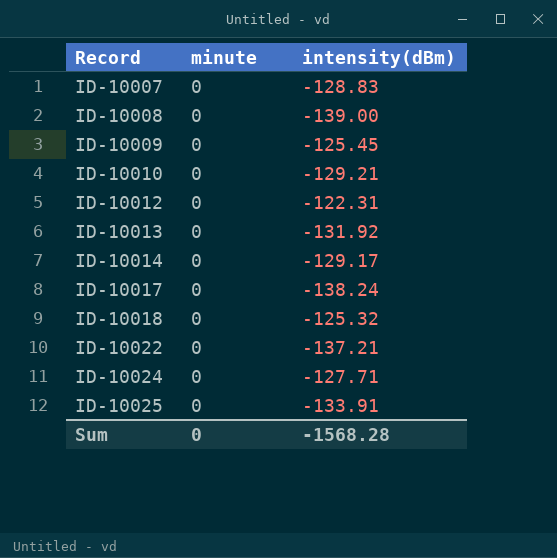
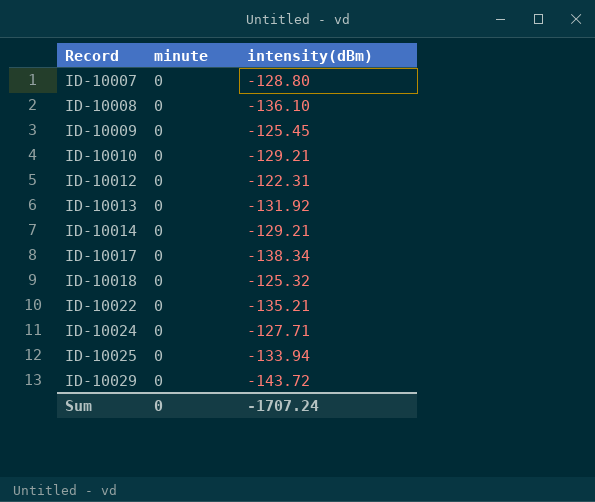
ID-10007 | intensity(dBm): -128.83 -> -128.80
ID-10008 | intensity(dBm): -139.00 -> -136.10
ID-10014 | intensity(dBm): -129.17 -> -129.21
ID-10017 | intensity(dBm): -138.24 -> -138.34
ID-10022 | intensity(dBm): -137.21 -> -135.21
ID-10025 | intensity(dBm): -133.91 -> -133.94
row ID-10029: none -> 0 | -143.72
Sum | intensity(dBm): -1568.28 -> -1707.24

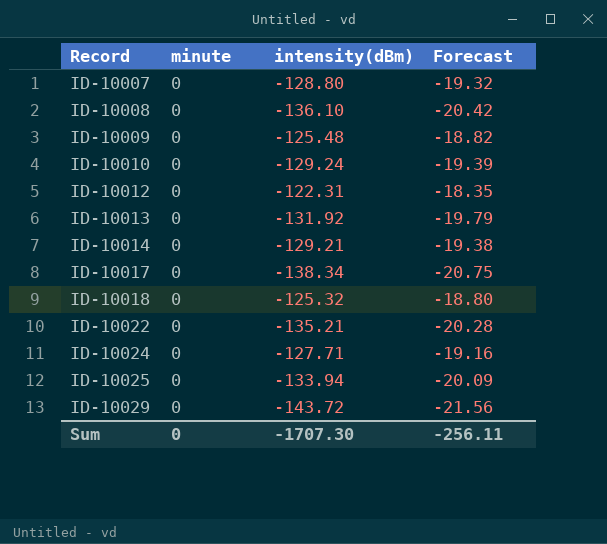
column Forecast | formula: none -> [intensity(dBm)] * 0.15
ID-10009 | intensity(dBm): -125.45 -> -125.48
ID-10010 | intensity(dBm): -129.21 -> -129.24
Sum | intensity(dBm): -1707.24 -> -1707.30

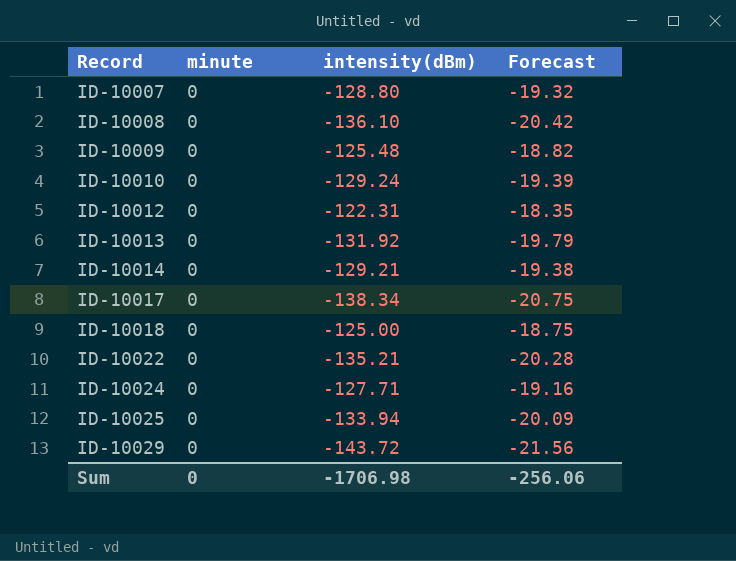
ID-10018 | intensity(dBm): -125.32 -> -125.00
ID-10018 | Forecast: -18.80 -> -18.75
Sum | intensity(dBm): -1707.30 -> -1706.98
Sum | Forecast: -256.11 -> -256.06

